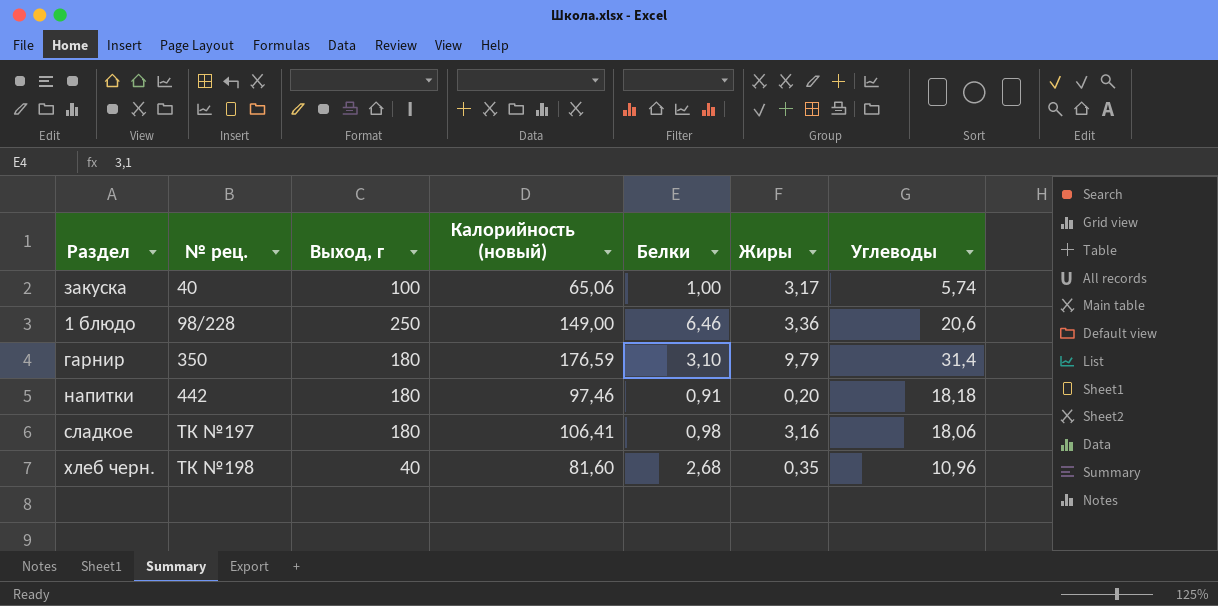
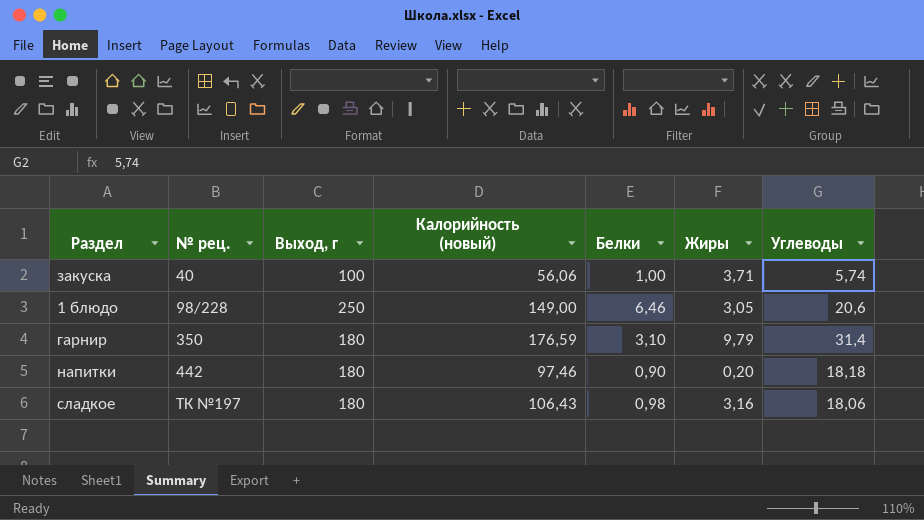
row хлеб черн.: ТК №198 | 40 | 81,60 | 2,68 | 0,35 | 10,96 -> none
закуска | Калорийность (новый): 65,06 -> 56,06
закуска | Жиры: 3,17 -> 3,71
1 блюдо | Жиры: 3,36 -> 3,05
напитки | Белки: 0,91 -> 0,90
сладкое | Калорийность (новый): 106,41 -> 106,43

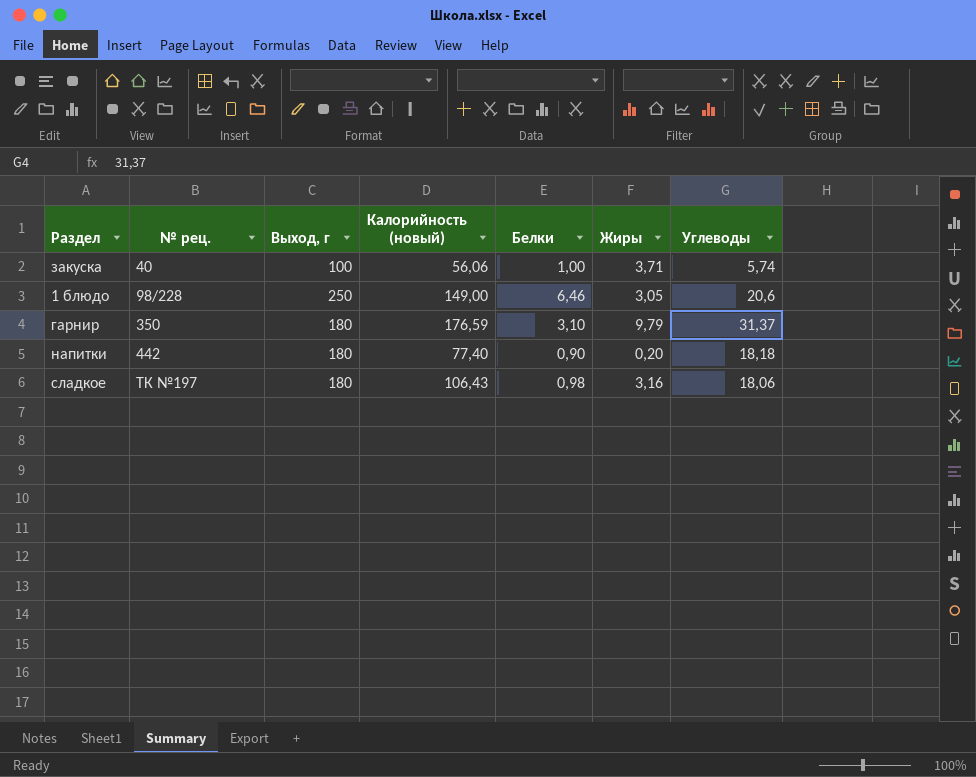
гарнир | Углеводы: 31,4 -> 31,37
напитки | Калорийность (новый): 97,46 -> 77,40

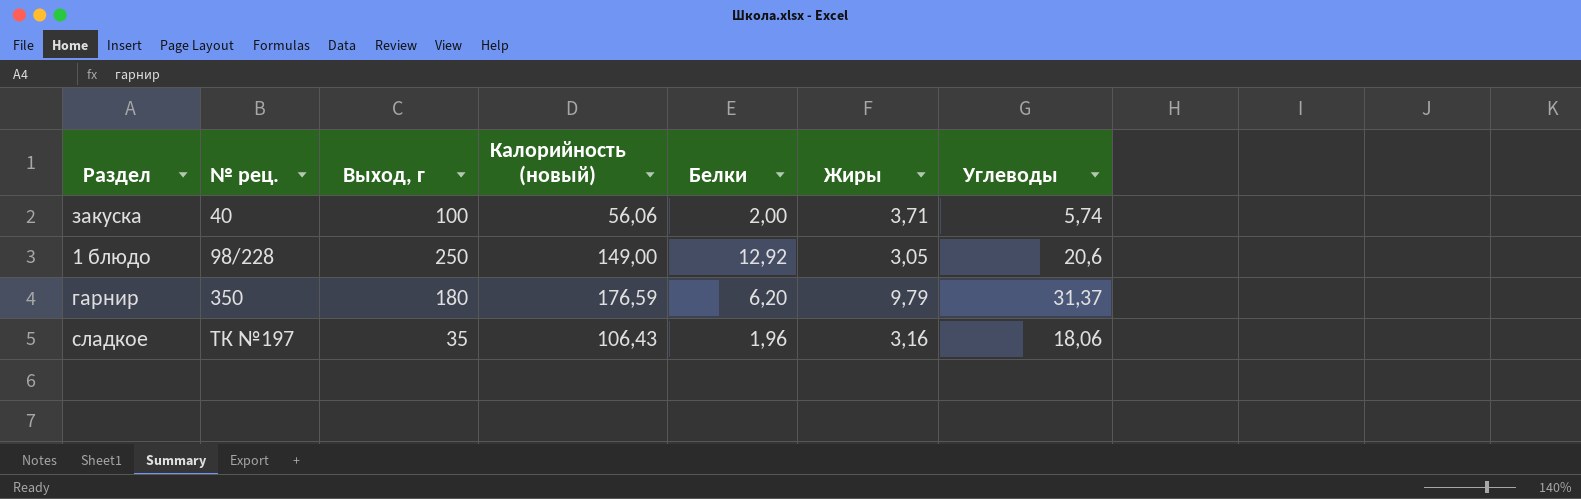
row напитки: 442 | 180 | 77,40 | 0,90 | 0,20 | 18,18 -> none
закуска | Белки: 1,00 -> 2,00
1 блюдо | Белки: 6,46 -> 12,92
гарнир | Белки: 3,10 -> 6,20
сладкое | Выход, г: 180 -> 35
сладкое | Белки: 0,98 -> 1,96

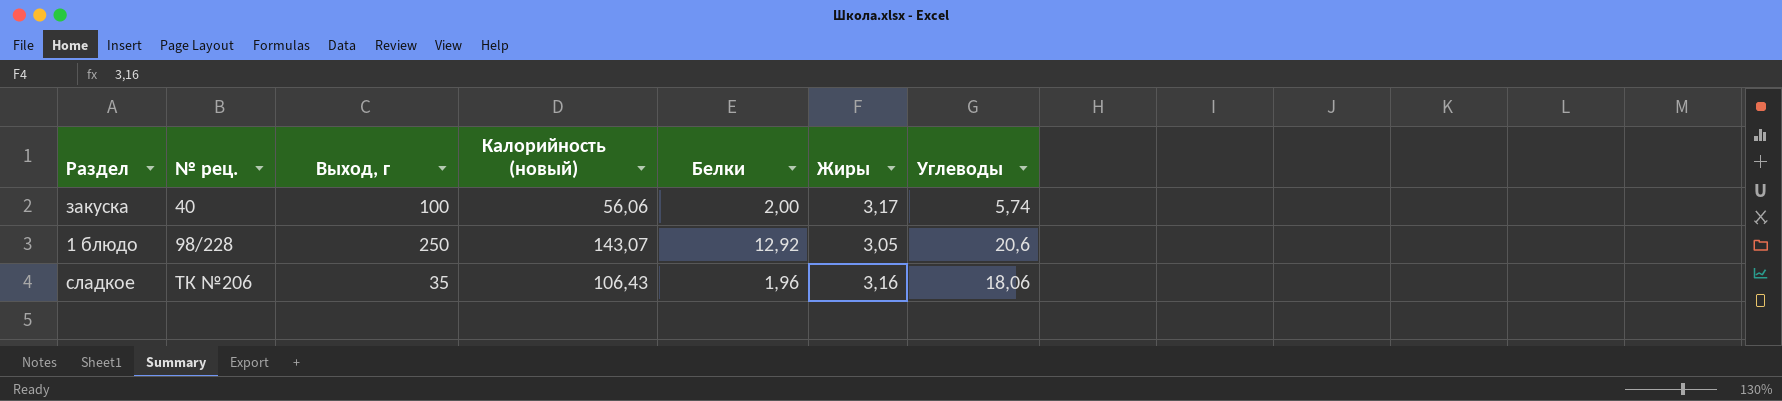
row гарнир: 350 | 180 | 176,59 | 6,20 | 9,79 | 31,37 -> none
закуска | Жиры: 3,71 -> 3,17
1 блюдо | Калорийность (новый): 149,00 -> 143,07
сладкое | № рец.: ТК №197 -> ТК №206

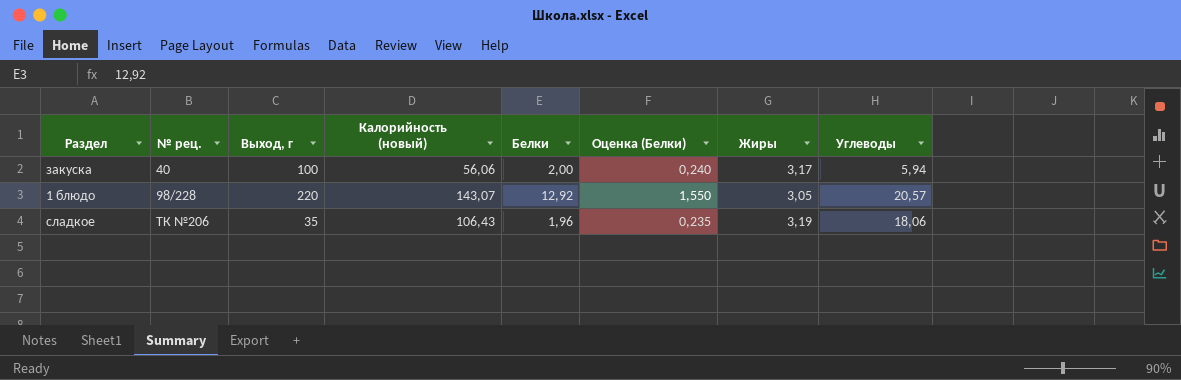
column Оценка (Белки) | formula: none -> [Белки] * 0,12
закуска | Углеводы: 5,74 -> 5,94
1 блюдо | Выход, г: 250 -> 220
1 блюдо | Углеводы: 20,6 -> 20,57
сладкое | Жиры: 3,16 -> 3,19

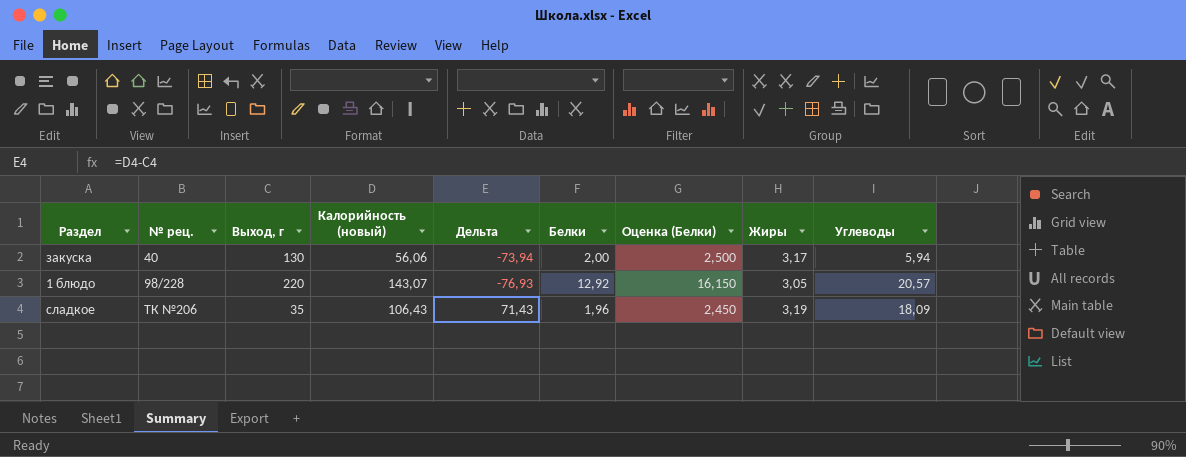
column Дельта | formula: none -> [Калорийность (новый)] - [Выход, г]
column Оценка (Белки) | formula: [Белки] * 0,12 -> [Белки] * 1,25
закуска | Выход, г: 100 -> 130
сладкое | Углеводы: 18,06 -> 18,09

